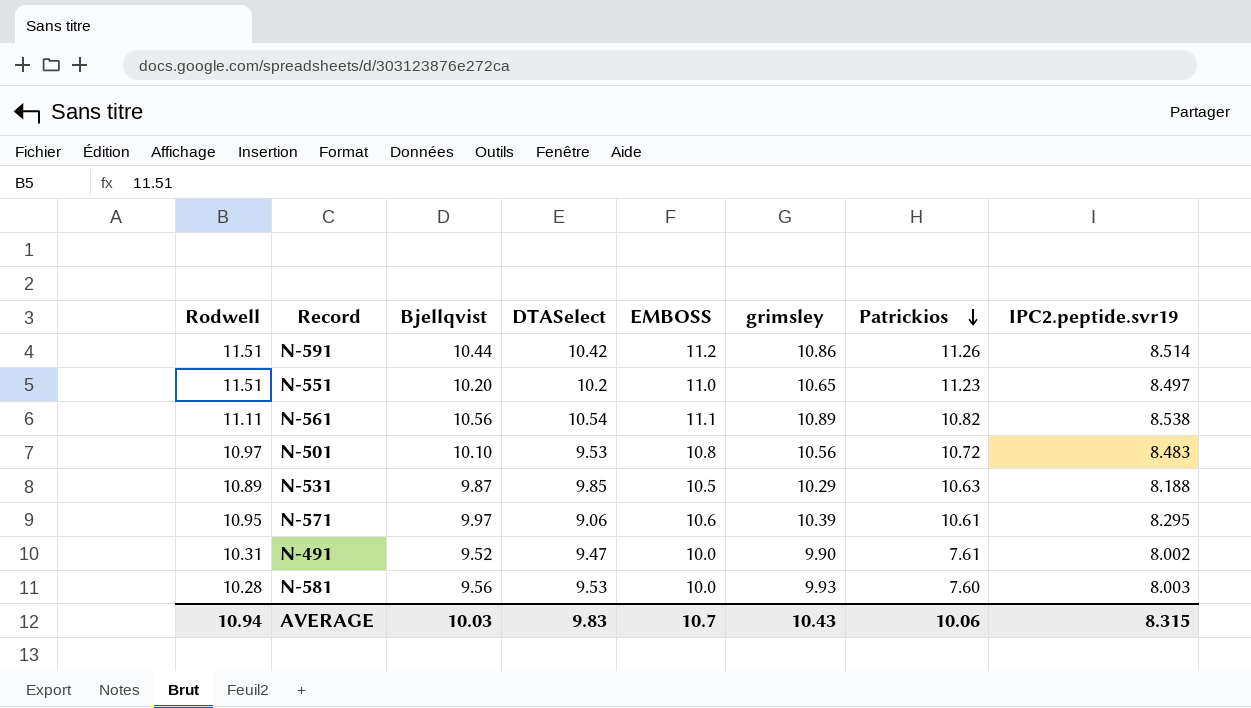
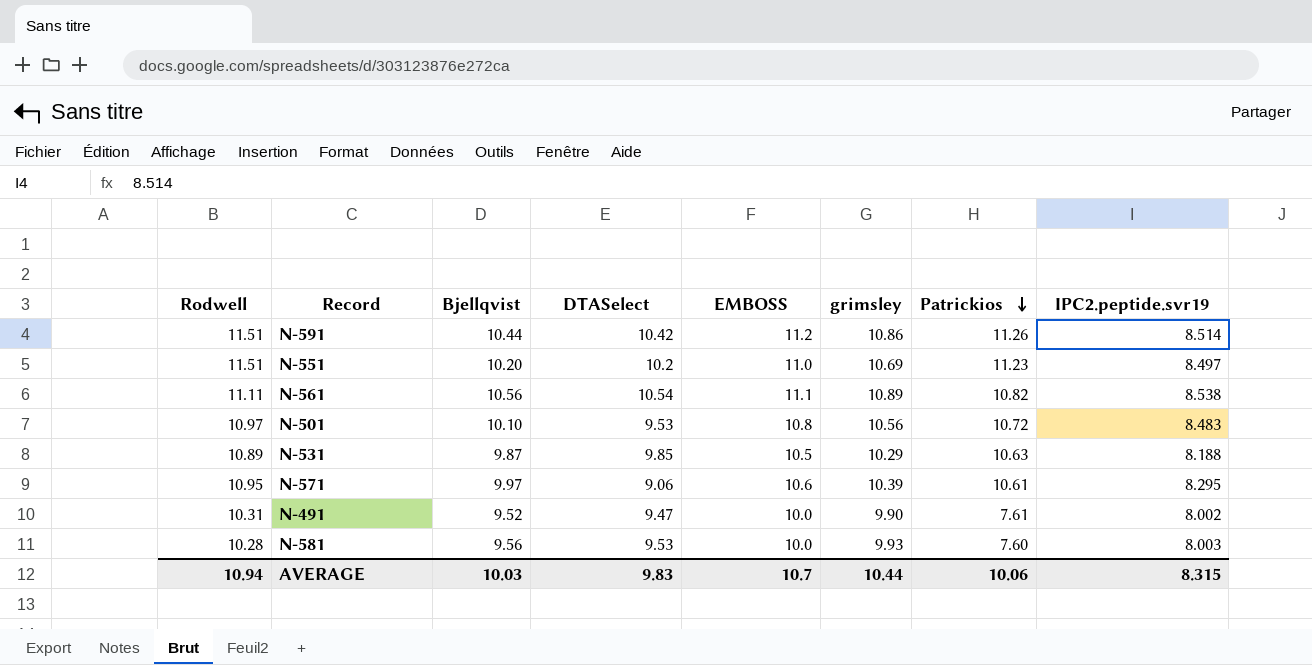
N-551 | grimsley: 10.65 -> 10.69
AVERAGE | grimsley: 10.43 -> 10.44

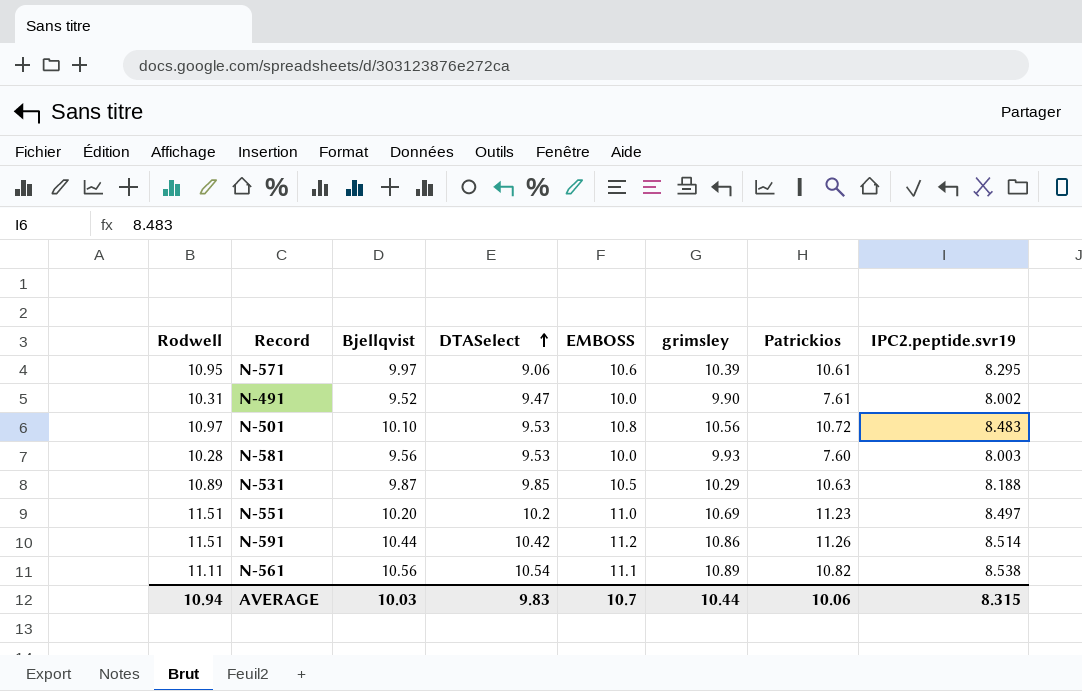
row order: Patrickios descending -> DTASelect ascending

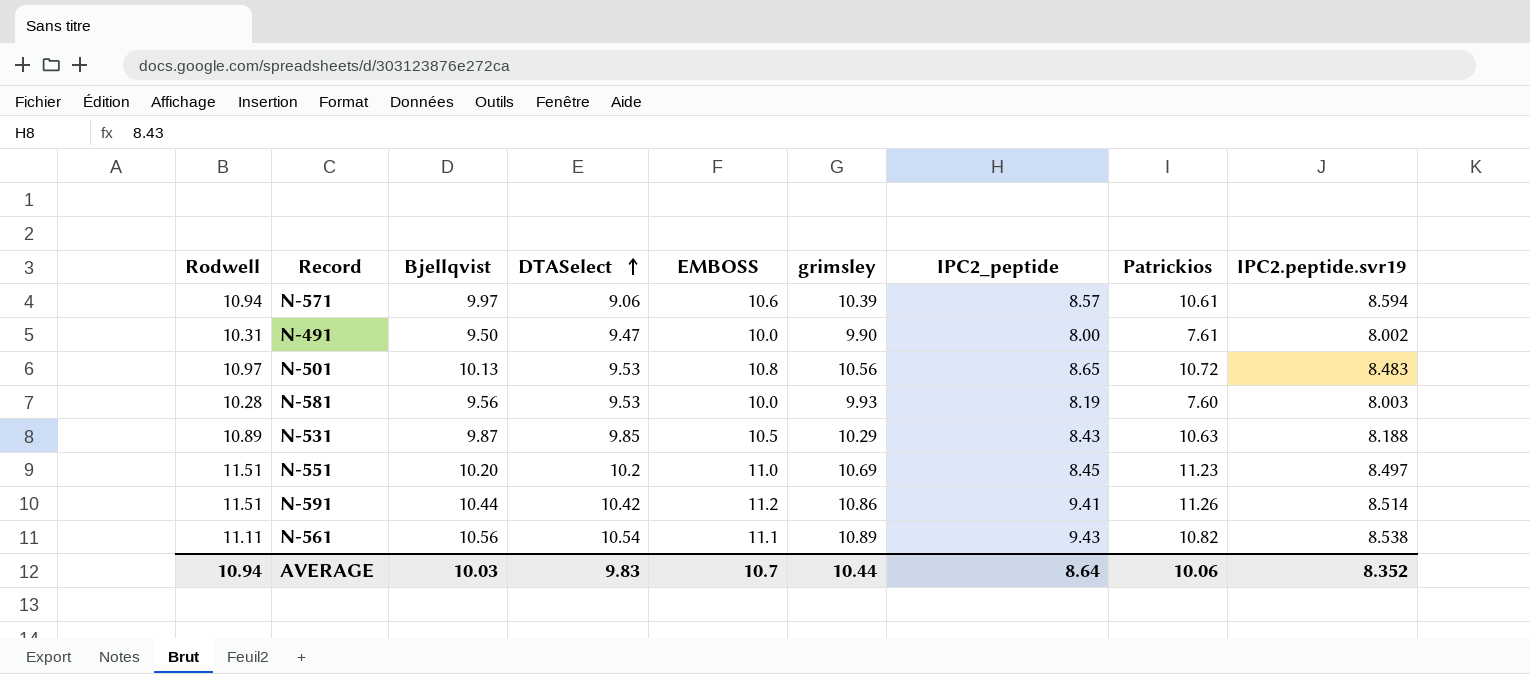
column IPC2_peptide | position: none -> 7
N-571 | Rodwell: 10.95 -> 10.94
N-571 | IPC2.peptide.svr19: 8.295 -> 8.594
N-491 | Bjellqvist: 9.52 -> 9.50
N-501 | Bjellqvist: 10.10 -> 10.13
AVERAGE | IPC2.peptide.svr19: 8.315 -> 8.352

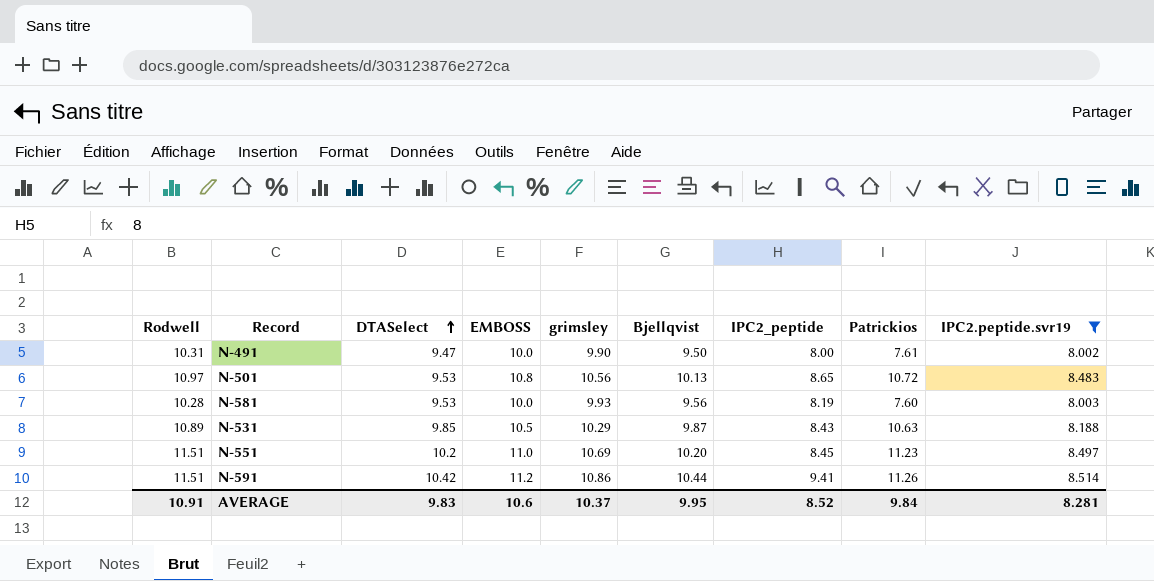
filter: none -> IPC2.peptide.svr19 <= 8.514
column Bjellqvist | position: 3 -> 6
AVERAGE | Rodwell: 10.94 -> 10.91
AVERAGE | EMBOSS: 10.7 -> 10.6
AVERAGE | grimsley: 10.44 -> 10.37
AVERAGE | Bjellqvist: 10.03 -> 9.95
AVERAGE | IPC2_peptide: 8.64 -> 8.52
AVERAGE | Patrickios: 10.06 -> 9.84
AVERAGE | IPC2.peptide.svr19: 8.352 -> 8.281

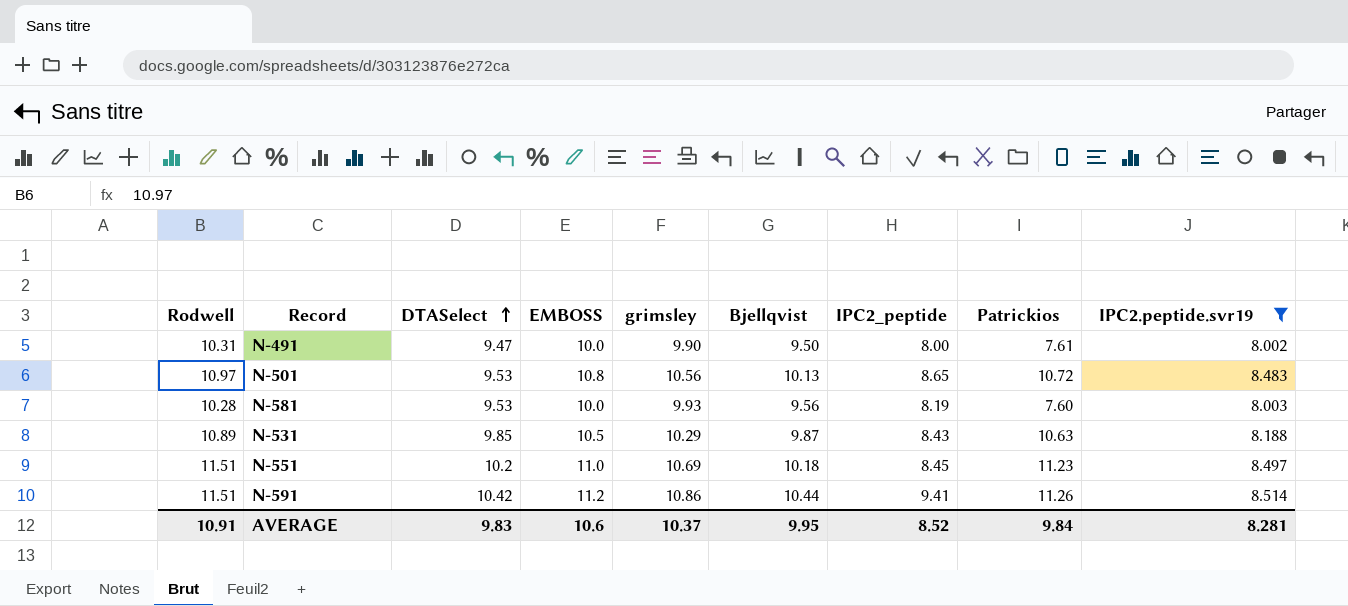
N-551 | Bjellqvist: 10.20 -> 10.18

